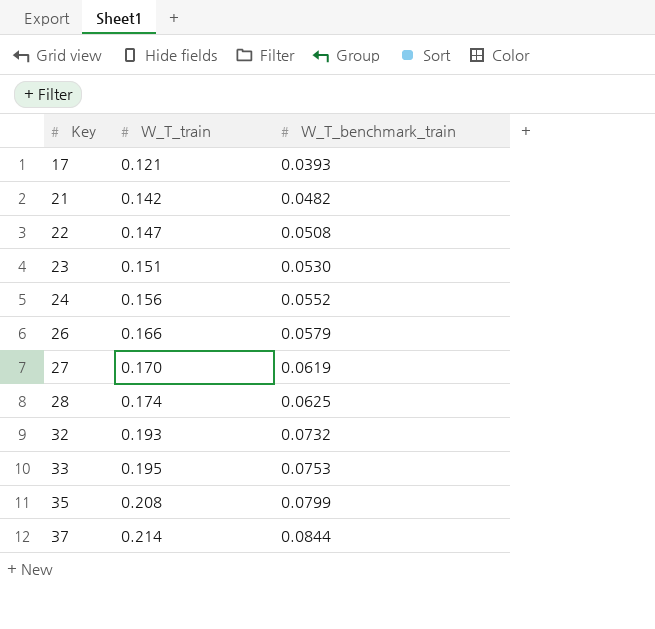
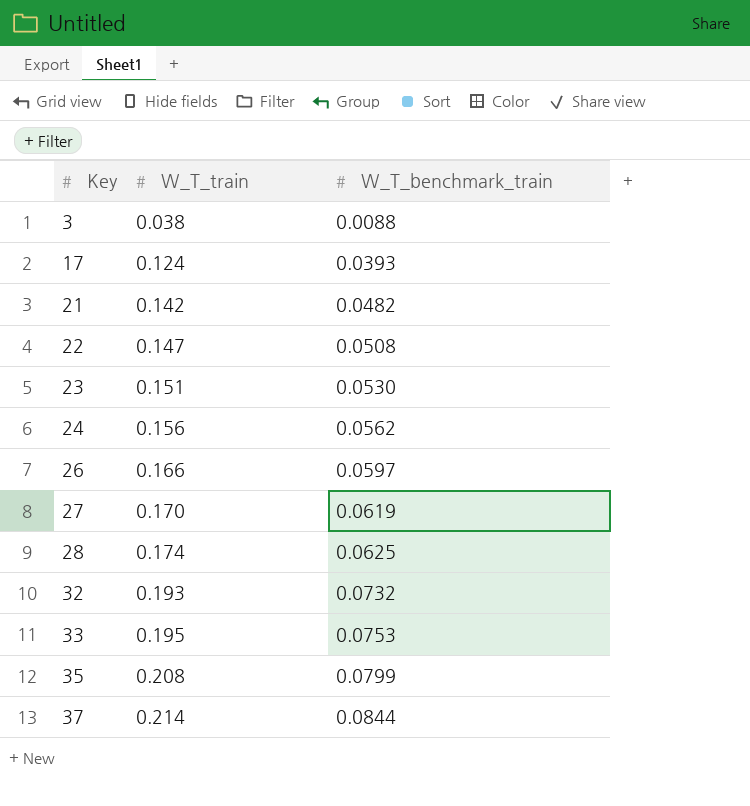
row 3: none -> 0.038 | 0.0088
17 | W_T_train: 0.121 -> 0.124
24 | W_T_benchmark_train: 0.0552 -> 0.0562
26 | W_T_benchmark_train: 0.0579 -> 0.0597

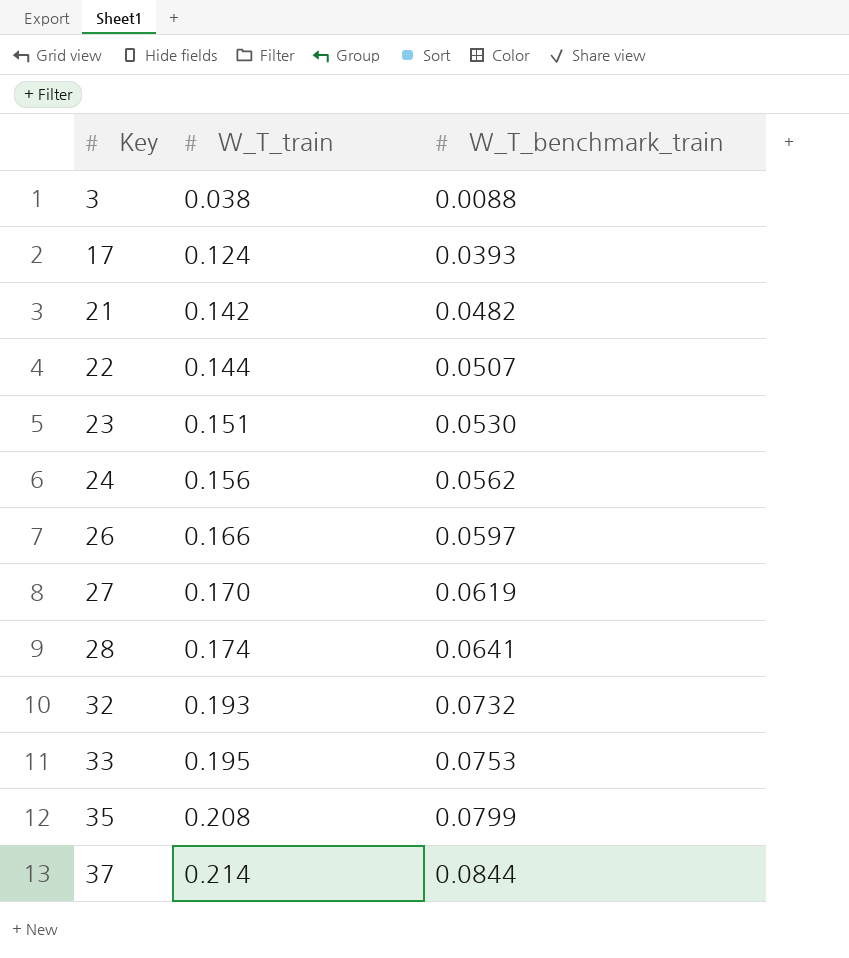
22 | W_T_train: 0.147 -> 0.144
22 | W_T_benchmark_train: 0.0508 -> 0.0507
28 | W_T_benchmark_train: 0.0625 -> 0.0641

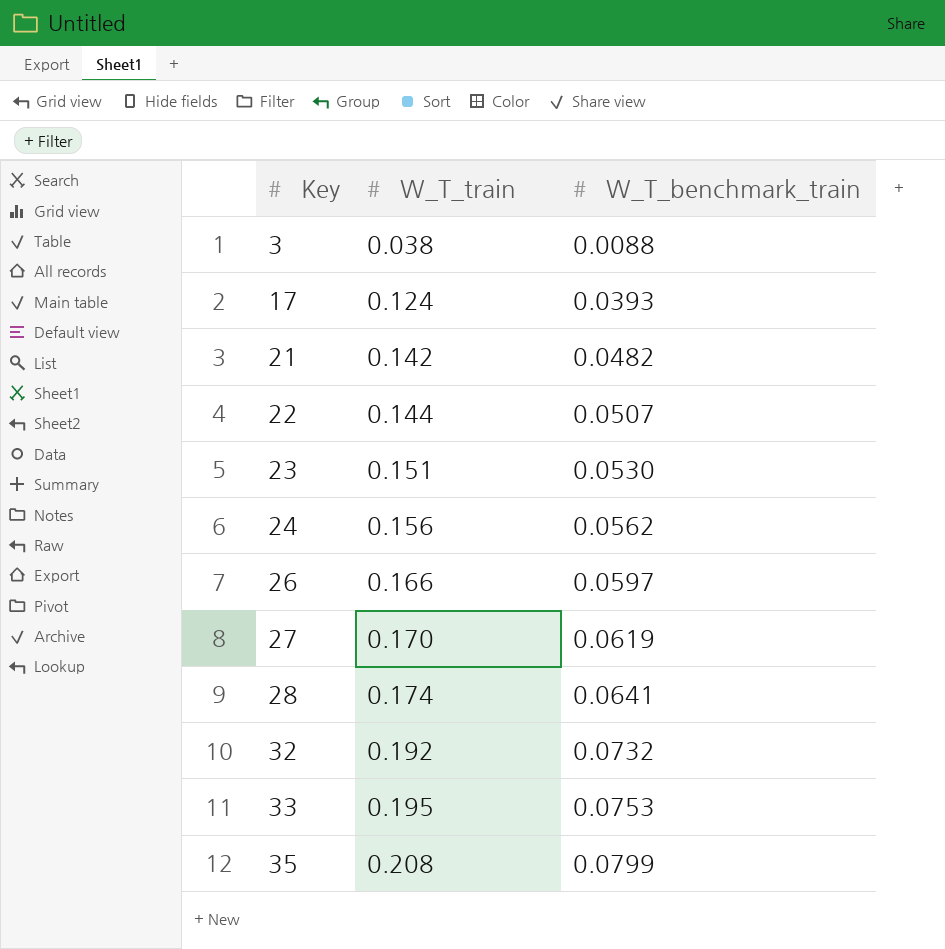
row 37: 0.214 | 0.0844 -> none
32 | W_T_train: 0.193 -> 0.192

